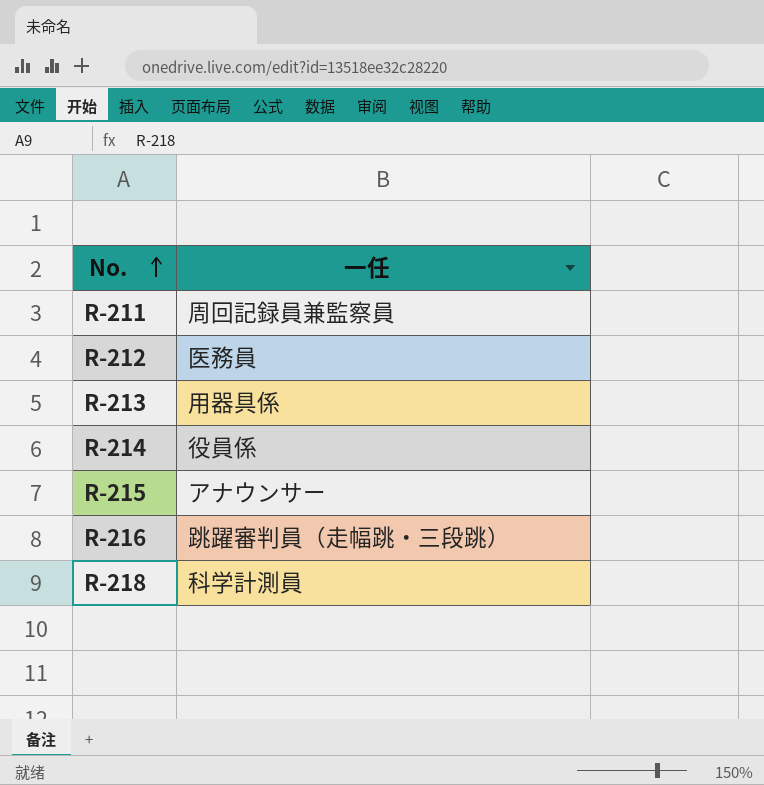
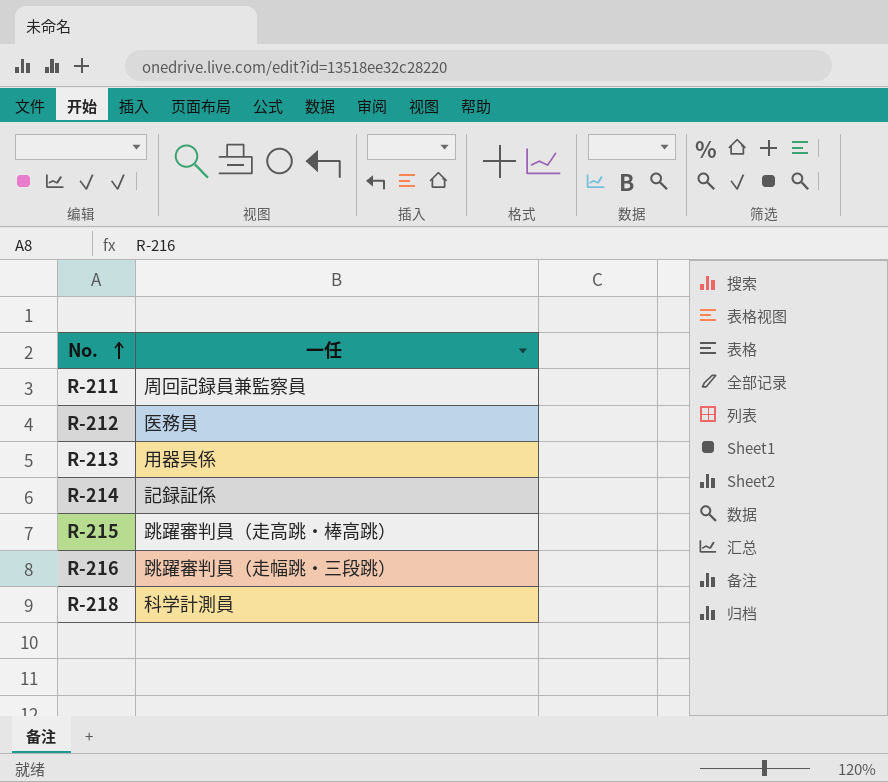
R-214 | 一任: 役員係 -> 記録証係
R-215 | 一任: アナウンサー -> 跳躍審判員（走高跳・棒高跳）

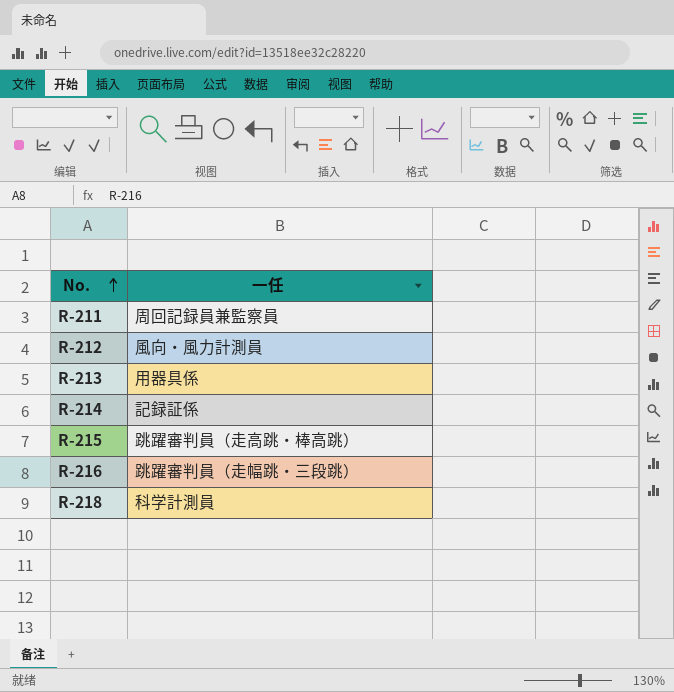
R-212 | 一任: 医務員 -> 風向・風力計測員

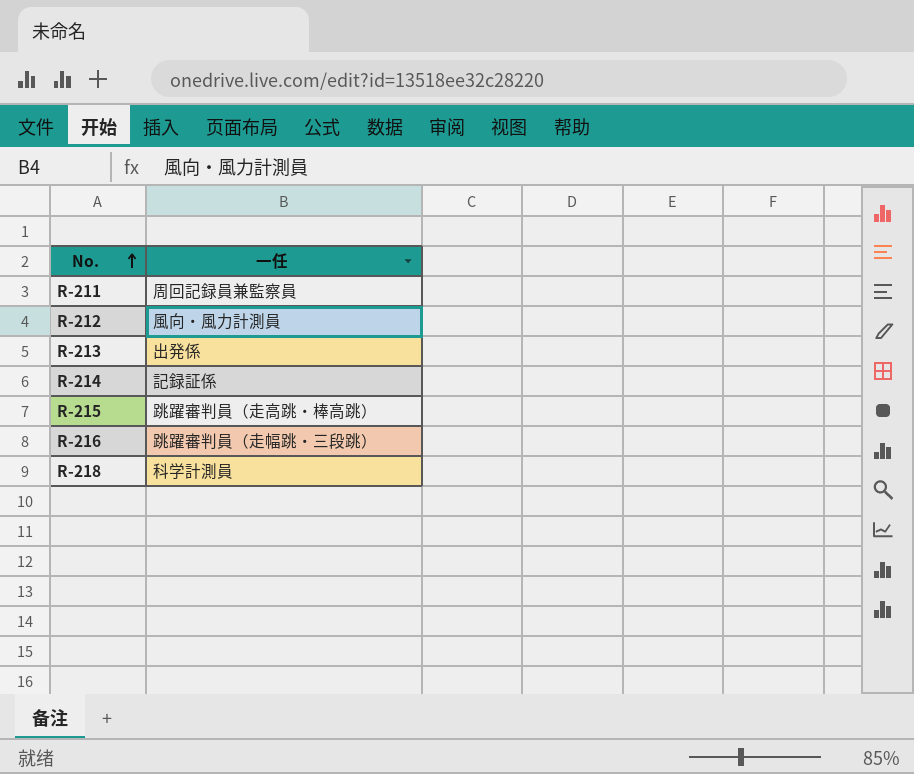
R-213 | 一任: 用器具係 -> 出発係

